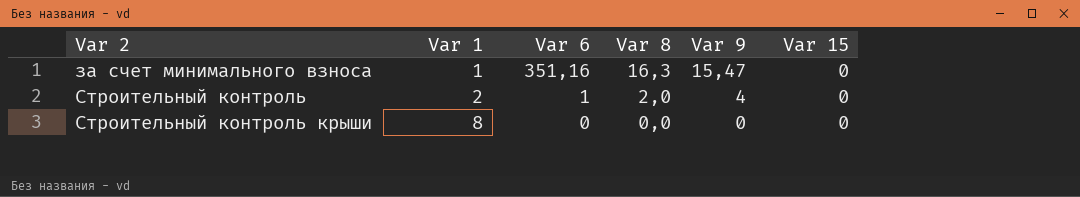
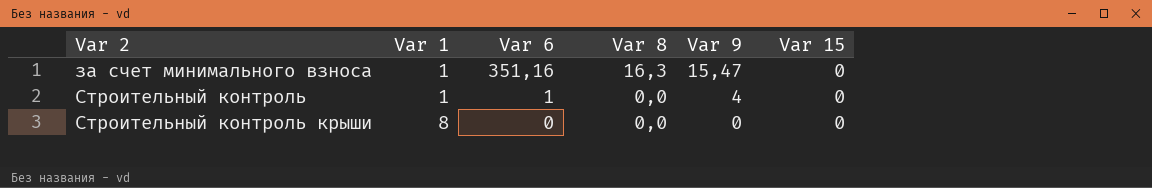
Строительный контроль | Var 1: 2 -> 1
Строительный контроль | Var 8: 2,0 -> 0,0

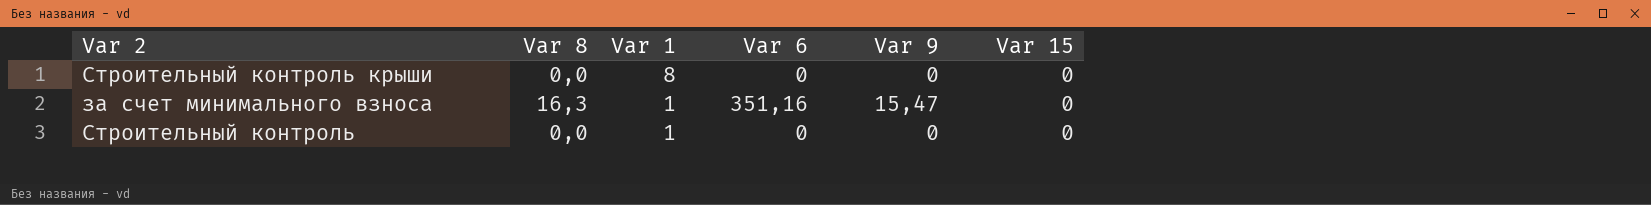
row order: Var 2 ascending -> Var 1 descending
column Var 8 | position: 4 -> 2
Строительный контроль | Var 6: 1 -> 0
Строительный контроль | Var 9: 4 -> 0

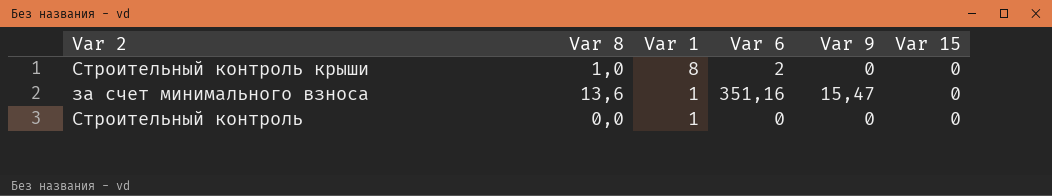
Строительный контроль крыши | Var 8: 0,0 -> 1,0
Строительный контроль крыши | Var 6: 0 -> 2
за счет минимального взноса | Var 8: 16,3 -> 13,6

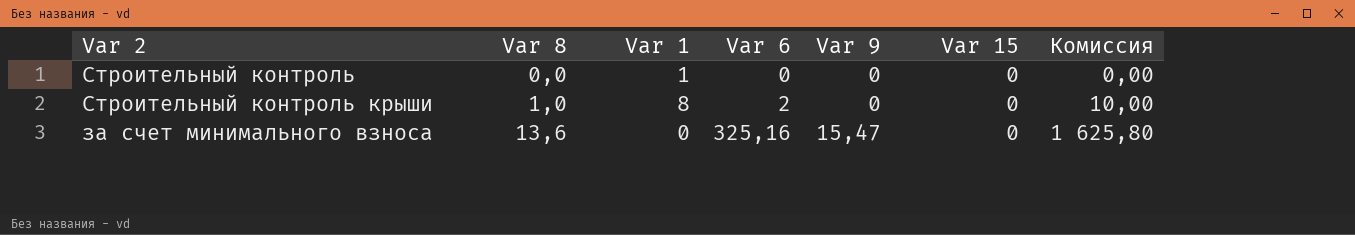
row order: Var 1 descending -> Var 8 ascending
column Комиссия | formula: none -> [Var 6] * 5
за счет минимального взноса | Var 1: 1 -> 0
за счет минимального взноса | Var 6: 351,16 -> 325,16

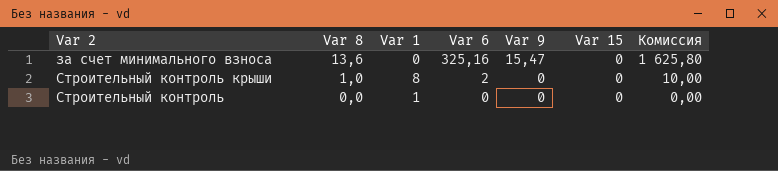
row order: Var 8 ascending -> Var 8 descending

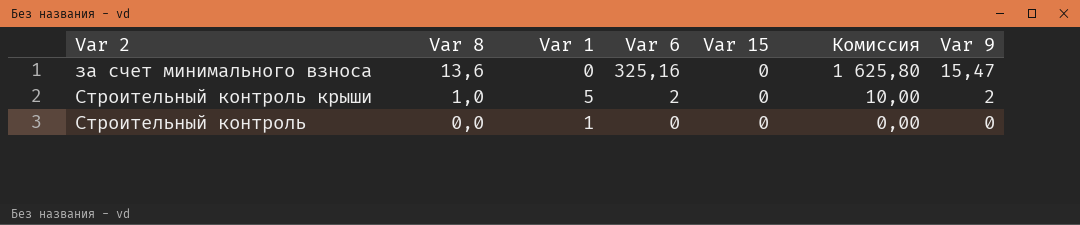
column Var 9 | position: 5 -> 7
Строительный контроль крыши | Var 1: 8 -> 5
Строительный контроль крыши | Var 9: 0 -> 2

